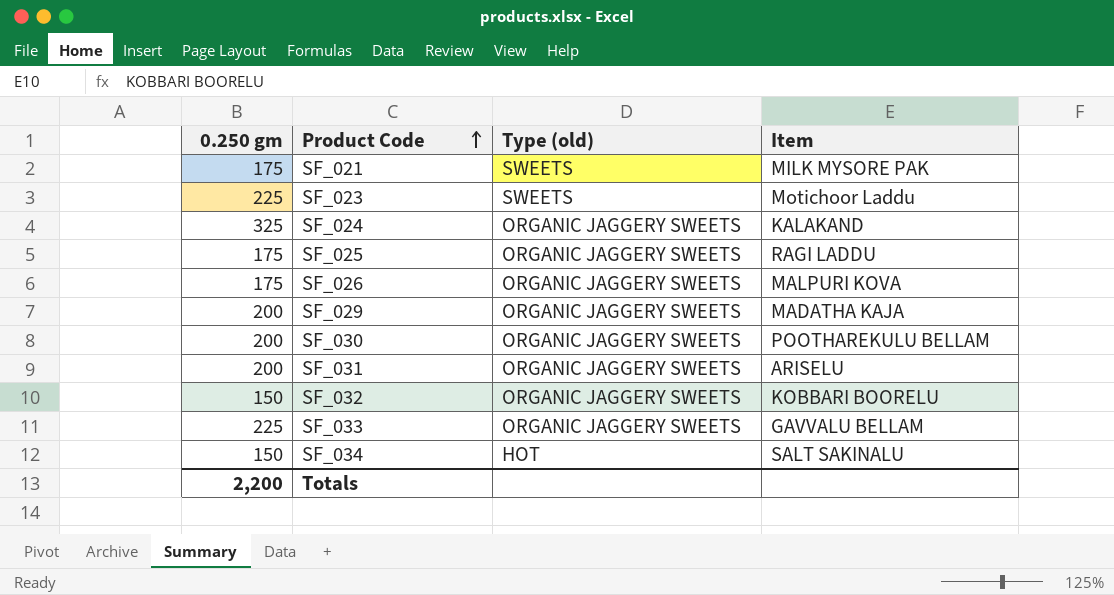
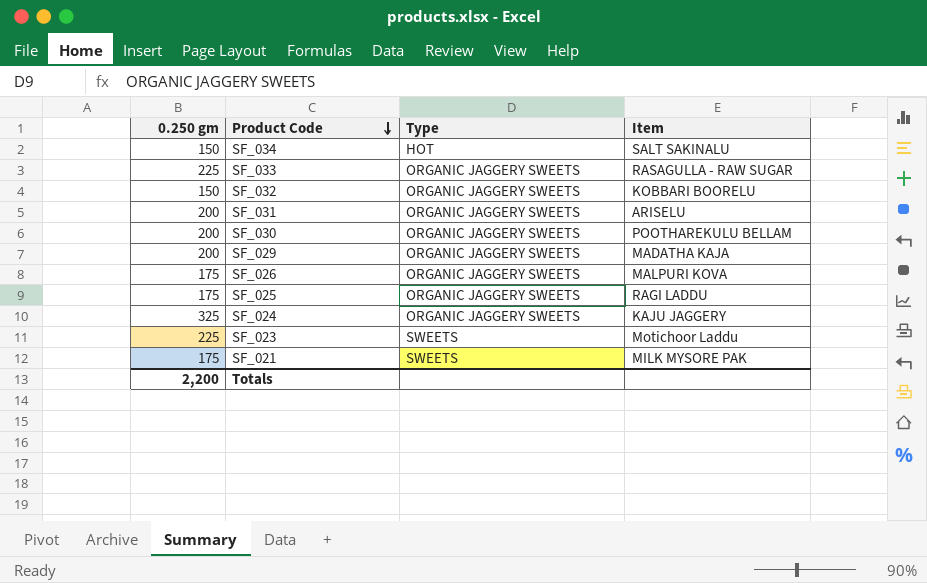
row order: Product Code ascending -> Product Code descending
column name: Type (old) -> Type
SF_033 | Item: GAVVALU BELLAM -> RASAGULLA - RAW SUGAR
SF_024 | Item: KALAKAND -> KAJU JAGGERY

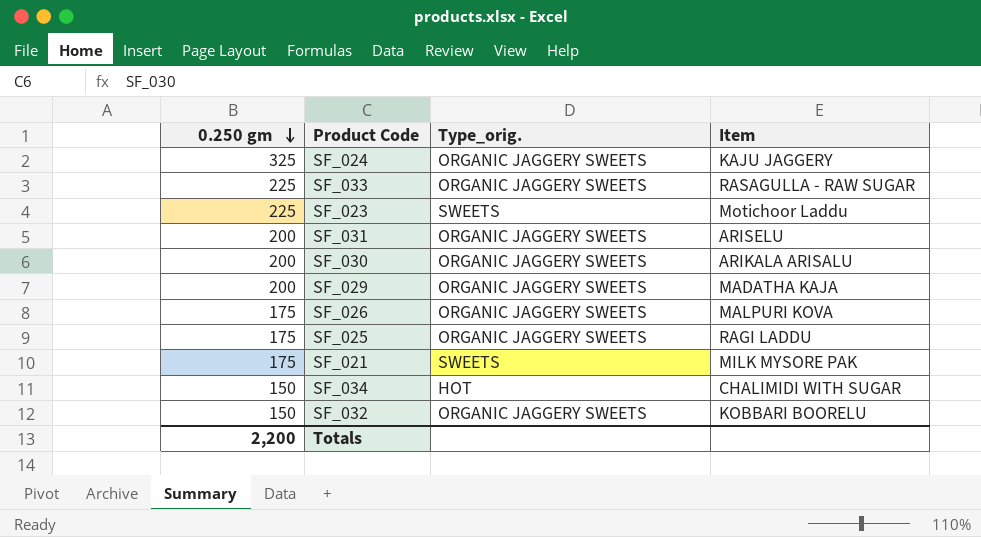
row order: Product Code descending -> 0.250 gm descending
column name: Type -> Type_orig.
SF_030 | Item: POOTHAREKULU BELLAM -> ARIKALA ARISALU
SF_034 | Item: SALT SAKINALU -> CHALIMIDI WITH SUGAR

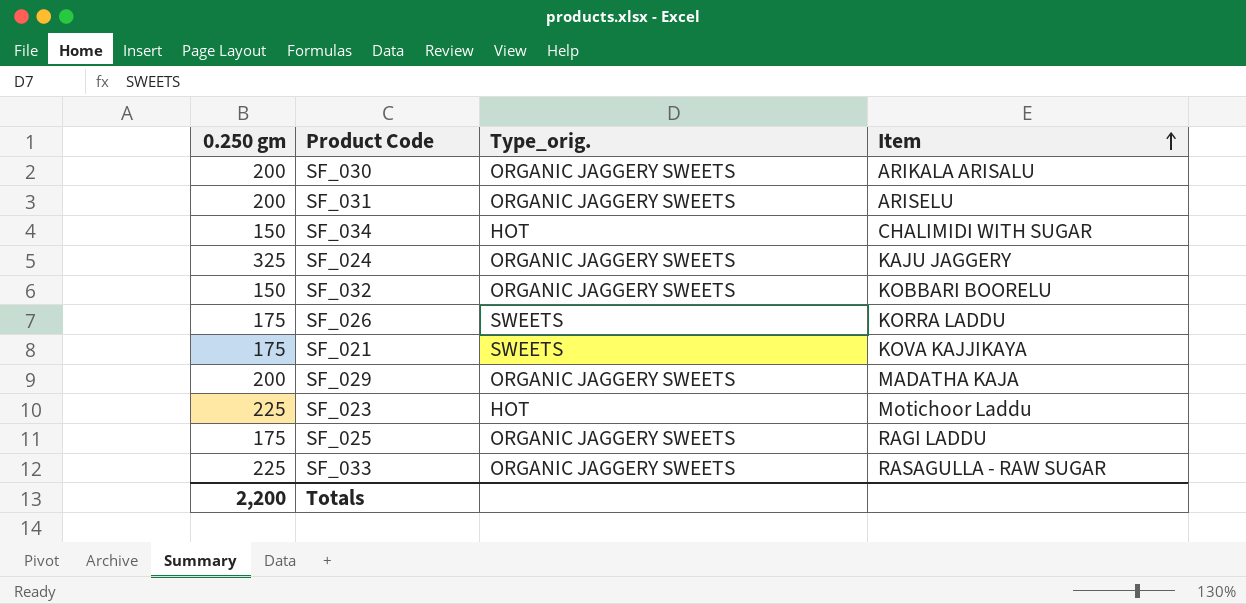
row order: 0.250 gm descending -> Item ascending
SF_026 | Type_orig.: ORGANIC JAGGERY SWEETS -> SWEETS
SF_026 | Item: MALPURI KOVA -> KORRA LADDU
SF_021 | Item: MILK MYSORE PAK -> KOVA KAJJIKAYA
SF_023 | Type_orig.: SWEETS -> HOT

